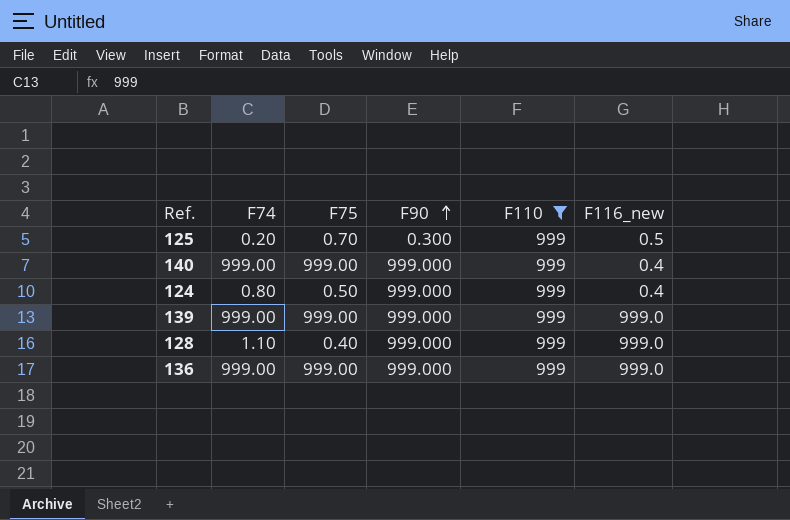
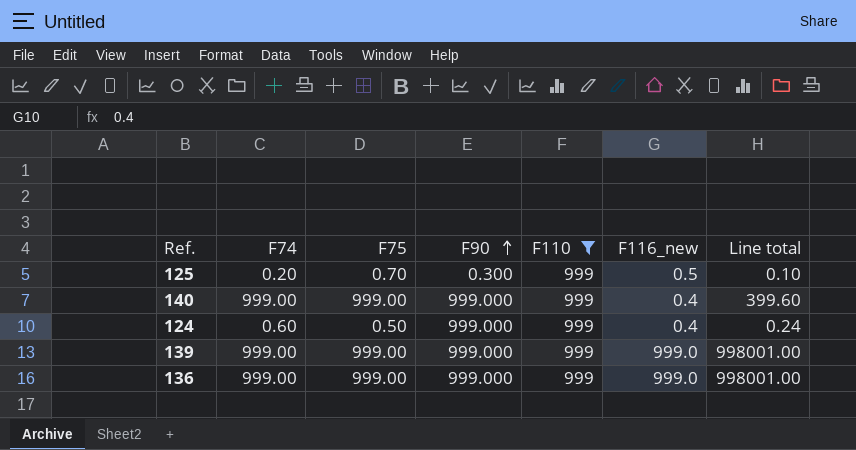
column Line total | formula: none -> [F74] * [F116_new]
row 128: 1.10 | 0.40 | 999.000 | 999 | 999.0 -> none
124 | F74: 0.80 -> 0.60

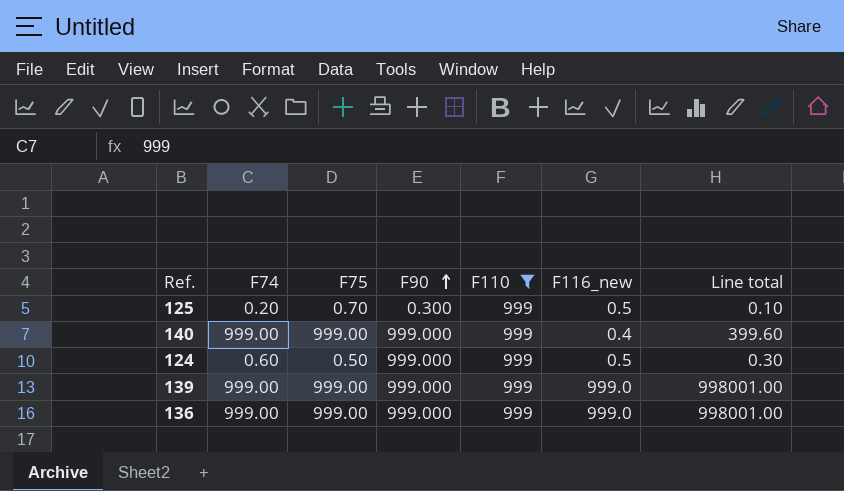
124 | F116_new: 0.4 -> 0.5
124 | Line total: 0.24 -> 0.30

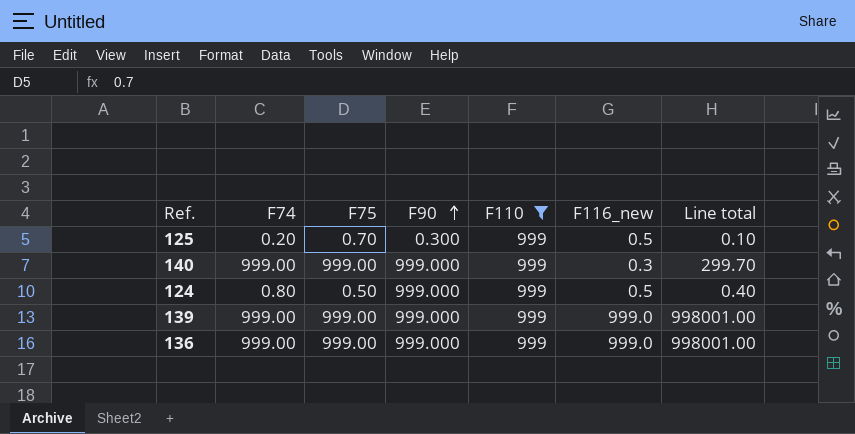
140 | F116_new: 0.4 -> 0.3
140 | Line total: 399.60 -> 299.70
124 | F74: 0.60 -> 0.80
124 | Line total: 0.30 -> 0.40

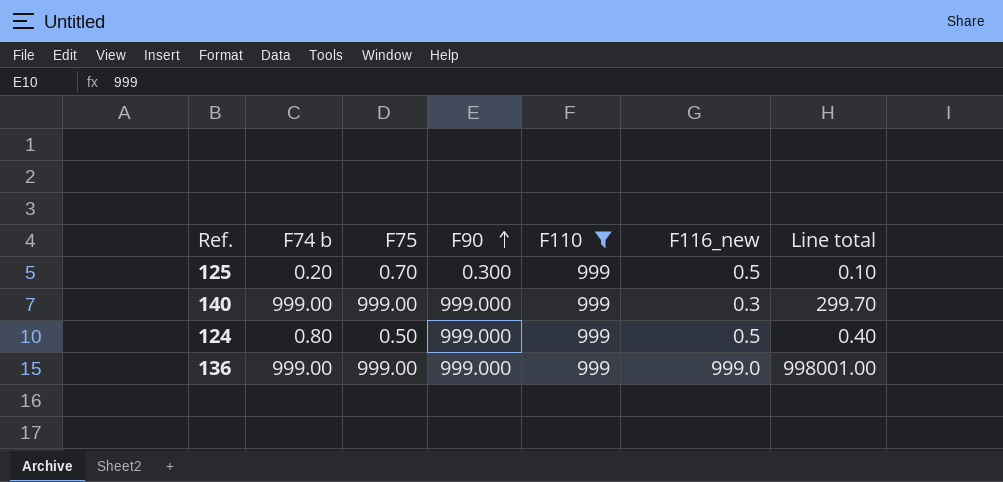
column name: F74 -> F74 b
row 139: 999.00 | 999.00 | 999.000 | 999 | 999.0 | 998001.00 -> none

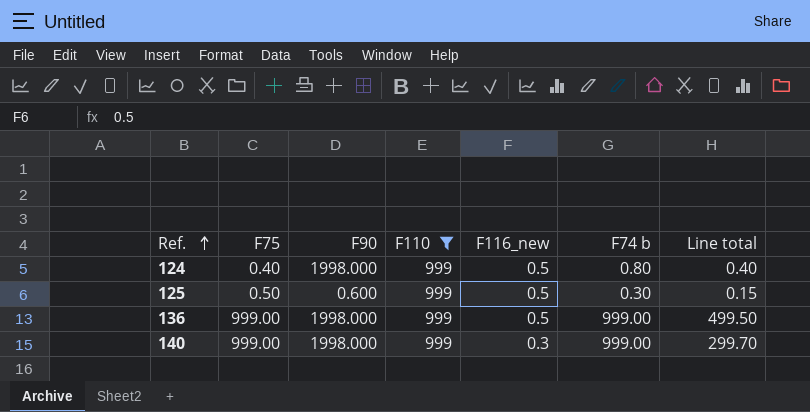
row order: F90 ascending -> Ref. ascending
column F74 b | position: 2 -> 6
124 | F75: 0.50 -> 0.40
124 | F90: 999.000 -> 1998.000
125 | F75: 0.70 -> 0.50
125 | F90: 0.300 -> 0.600
125 | F74 b: 0.20 -> 0.30
125 | Line total: 0.10 -> 0.15
136 | F90: 999.000 -> 1998.000
136 | F116_new: 999.0 -> 0.5
136 | Line total: 998001.00 -> 499.50
140 | F90: 999.000 -> 1998.000

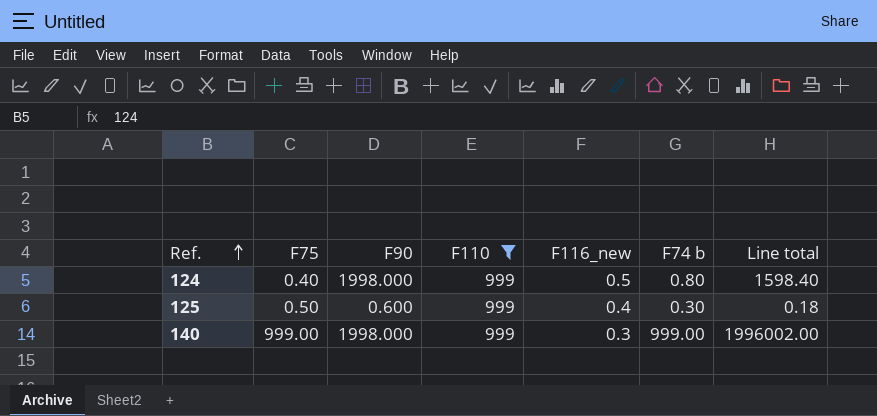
column Line total | formula: [F116_new] * [F74 b] -> [F90] * [F74 b]
row 136: 999.00 | 1998.000 | 999 | 0.5 | 999.00 | 499.50 -> none
125 | F116_new: 0.5 -> 0.4

